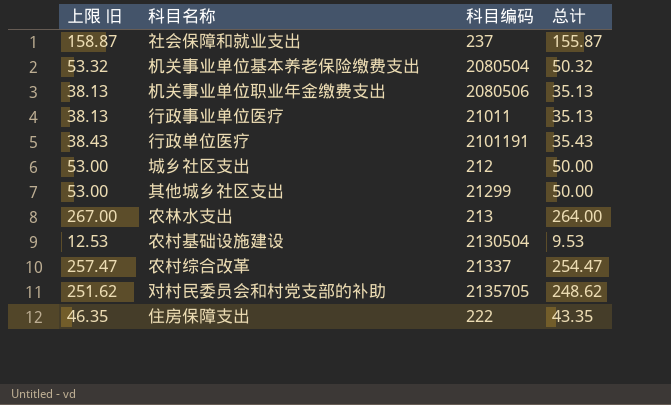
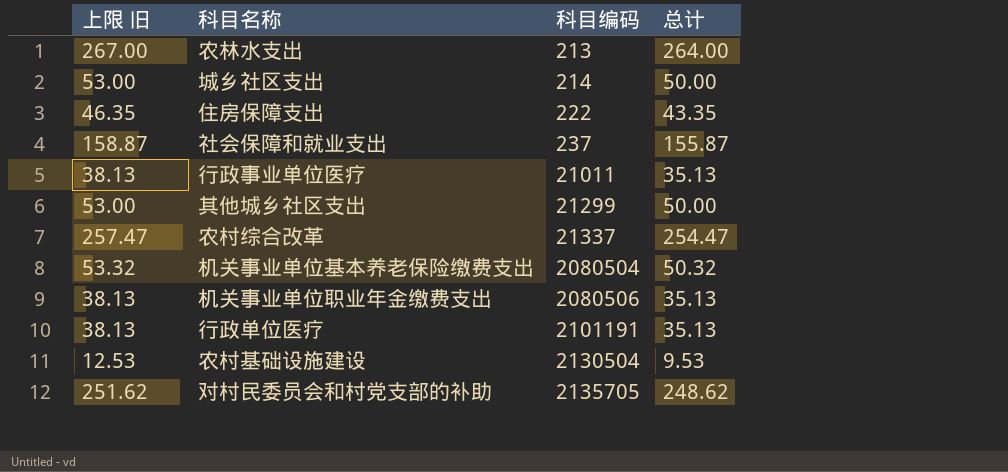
row order: none -> 科目编码 ascending
城乡社区支出 | 科目编码: 212 -> 214
行政单位医疗 | 上限 旧: 38.43 -> 38.13
行政单位医疗 | 总计: 35.43 -> 35.13

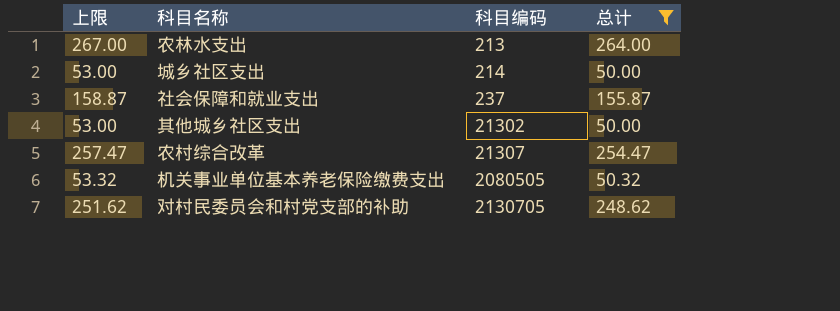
filter: none -> 总计 >= 50.00
column name: 上限 旧 -> 上限
其他城乡社区支出 | 科目编码: 21299 -> 21302
农村综合改革 | 科目编码: 21337 -> 21307
机关事业单位基本养老保险缴费支出 | 科目编码: 2080504 -> 2080505
对村民委员会和村党支部的补助 | 科目编码: 2135705 -> 2130705

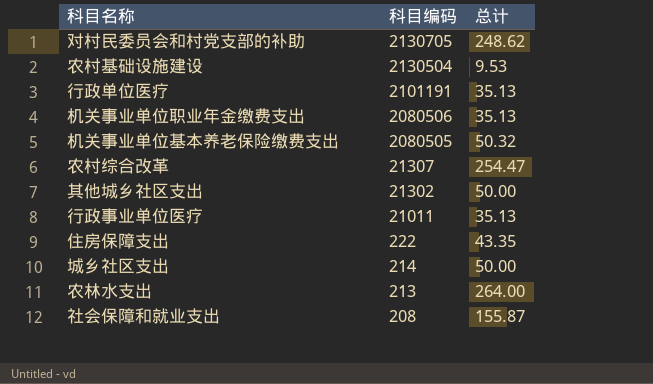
filter: 总计 >= 50.00 -> none
row order: 科目编码 ascending -> 科目编码 descending
column 上限 | formula: [总计] + 3 -> none
社会保障和就业支出 | 科目编码: 237 -> 208

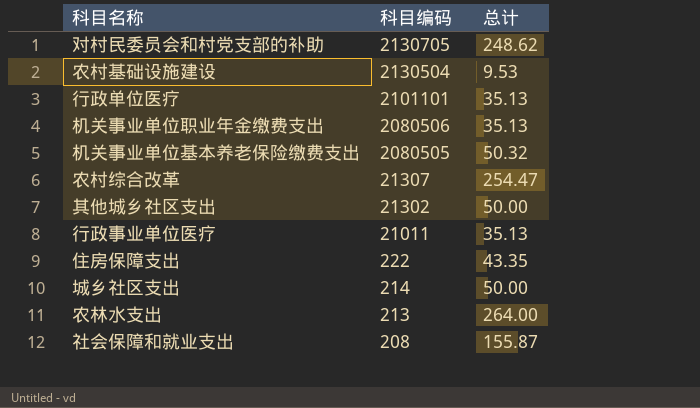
行政单位医疗 | 科目编码: 2101191 -> 2101101

